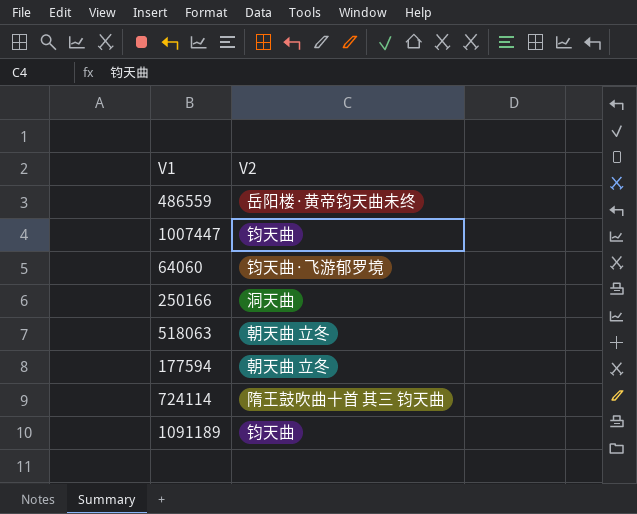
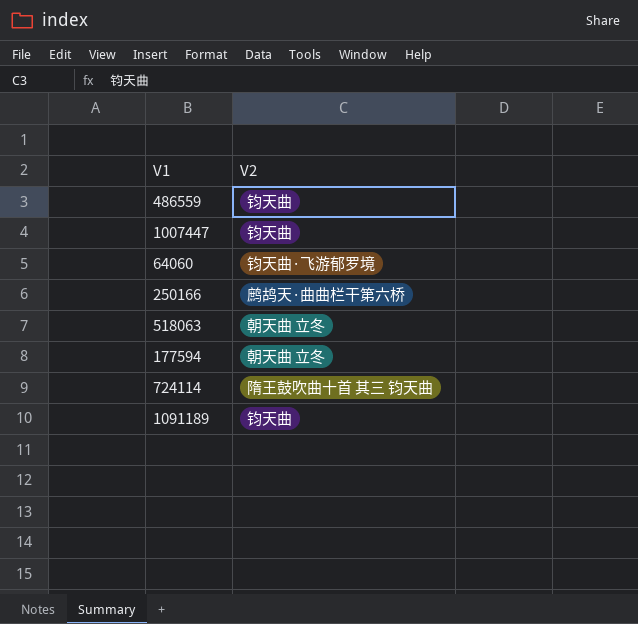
486559 | V2: 岳阳楼·黄帝钧天曲未终 -> 钧天曲
250166 | V2: 洞天曲 -> 鹧鸪天·曲曲栏干第六桥

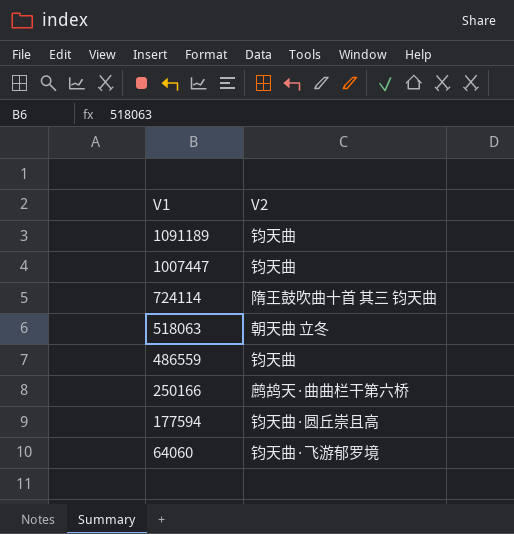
row order: none -> V1 descending
177594 | V2: 朝天曲 立冬 -> 钧天曲·圆丘崇且高

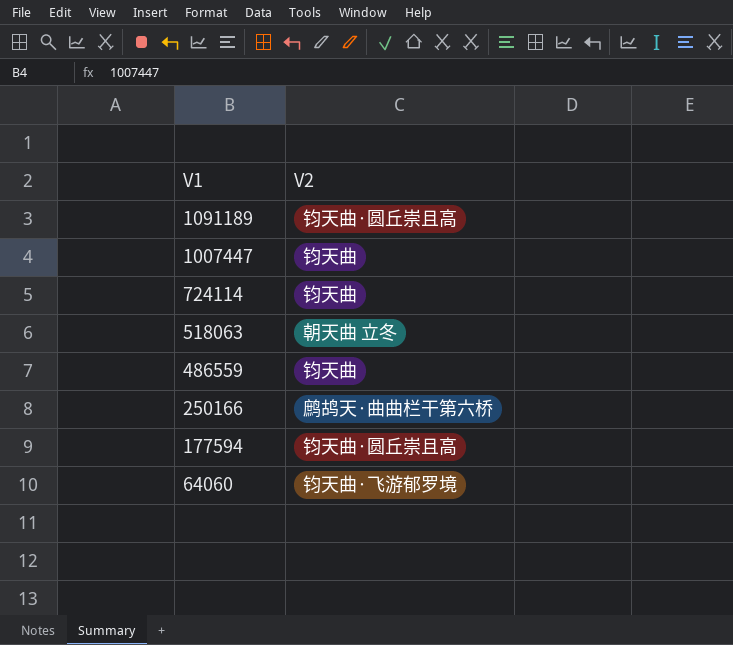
1091189 | V2: 钧天曲 -> 钧天曲·圆丘崇且高
724114 | V2: 隋王鼓吹曲十首 其三 钧天曲 -> 钧天曲

